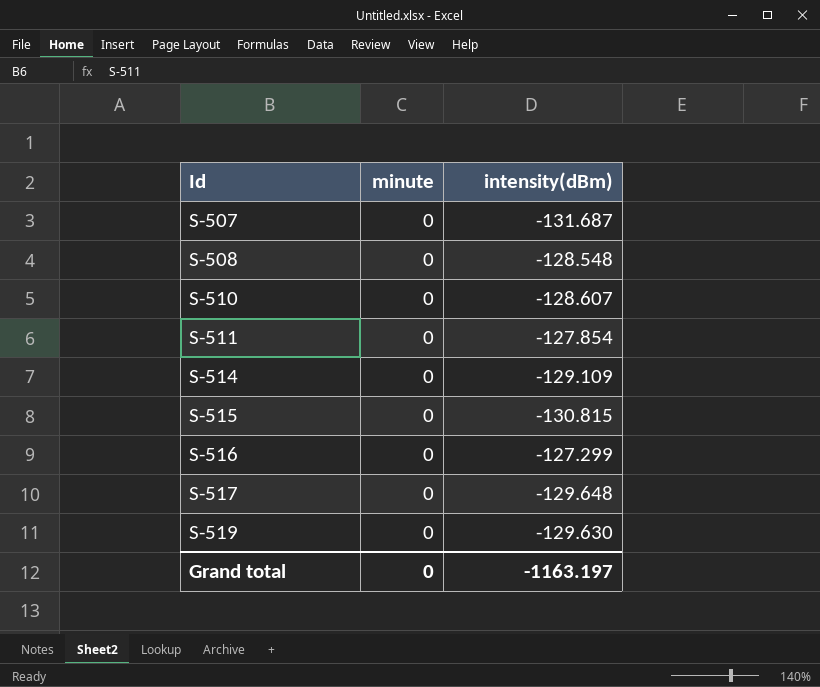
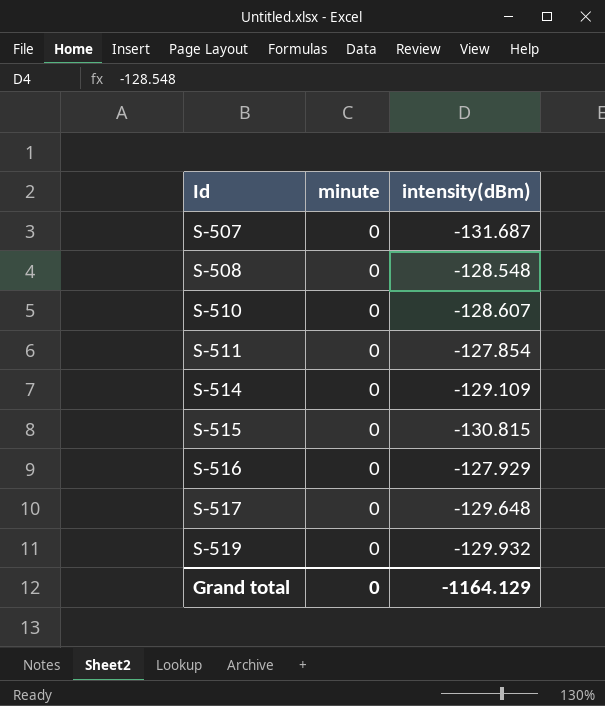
S-516 | intensity(dBm): -127.299 -> -127.929
S-519 | intensity(dBm): -129.630 -> -129.932
Grand total | intensity(dBm): -1163.197 -> -1164.129

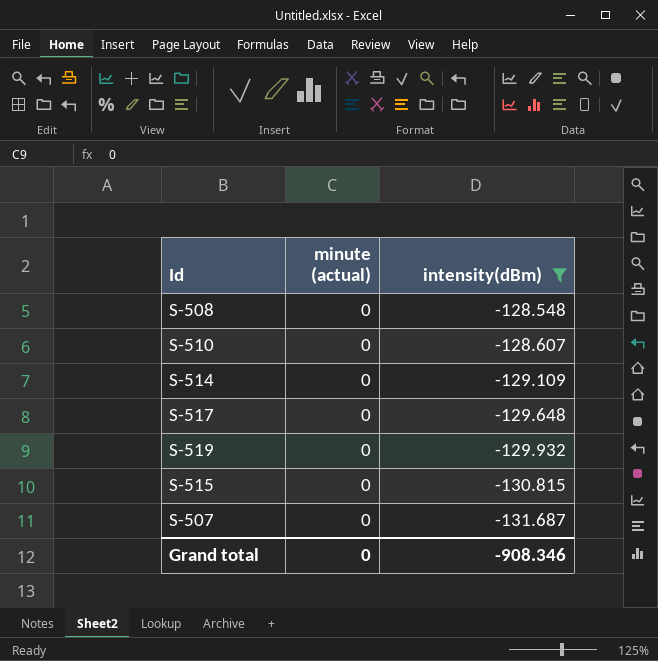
filter: none -> intensity(dBm) <= -128.548
row order: Id ascending -> intensity(dBm) descending
column name: minute -> minute (actual)
Grand total | intensity(dBm): -1164.129 -> -908.346

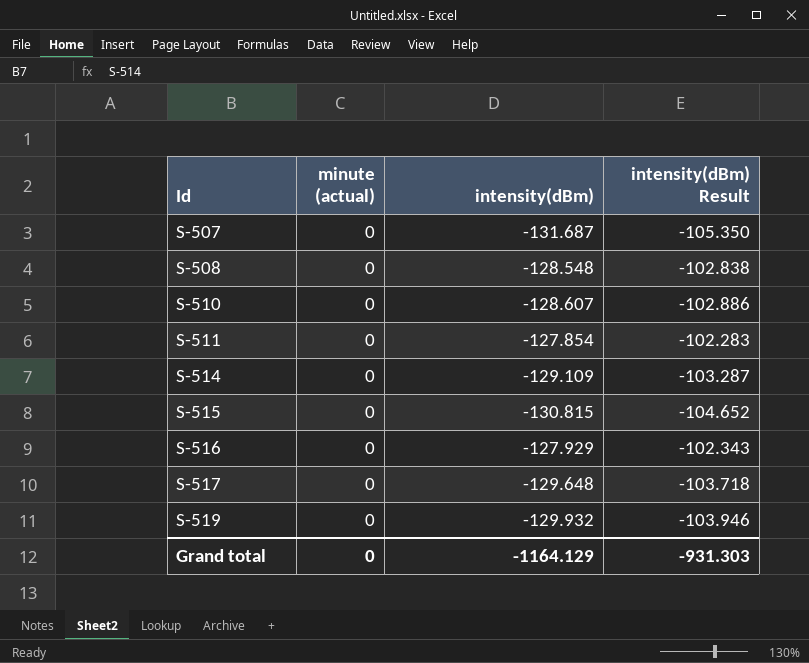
filter: intensity(dBm) <= -128.548 -> none
row order: intensity(dBm) descending -> Id ascending
column intensity(dBm) Result | formula: none -> [intensity(dBm)] * 0.8
Grand total | intensity(dBm): -908.346 -> -1164.129

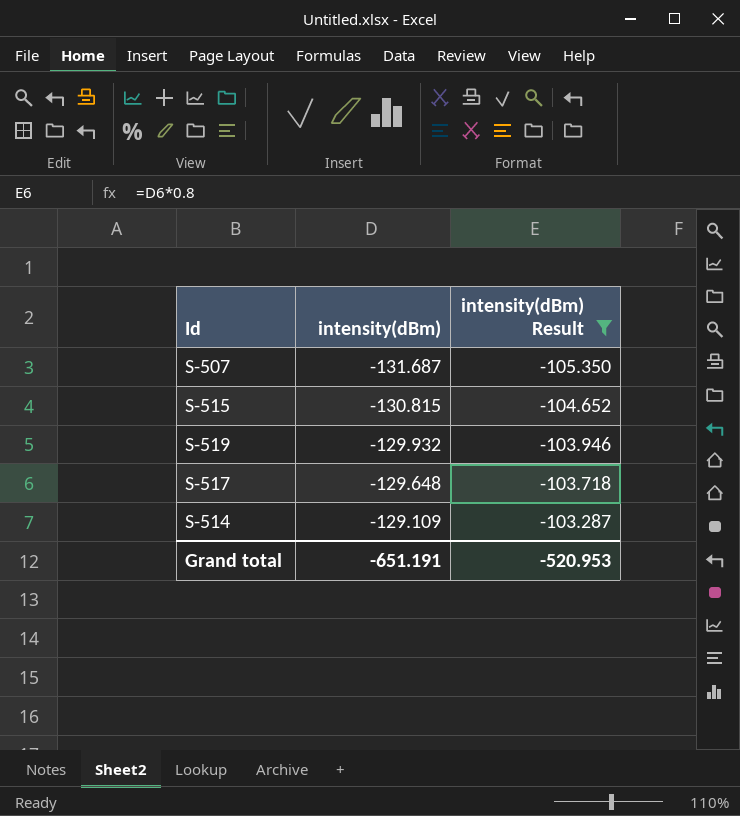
filter: none -> intensity(dBm) Result <= -103.287
row order: Id ascending -> intensity(dBm) ascending
column minute (actual) | position: 2 -> none
Grand total | intensity(dBm): -1164.129 -> -651.191
Grand total | intensity(dBm) Result: -931.303 -> -520.953

